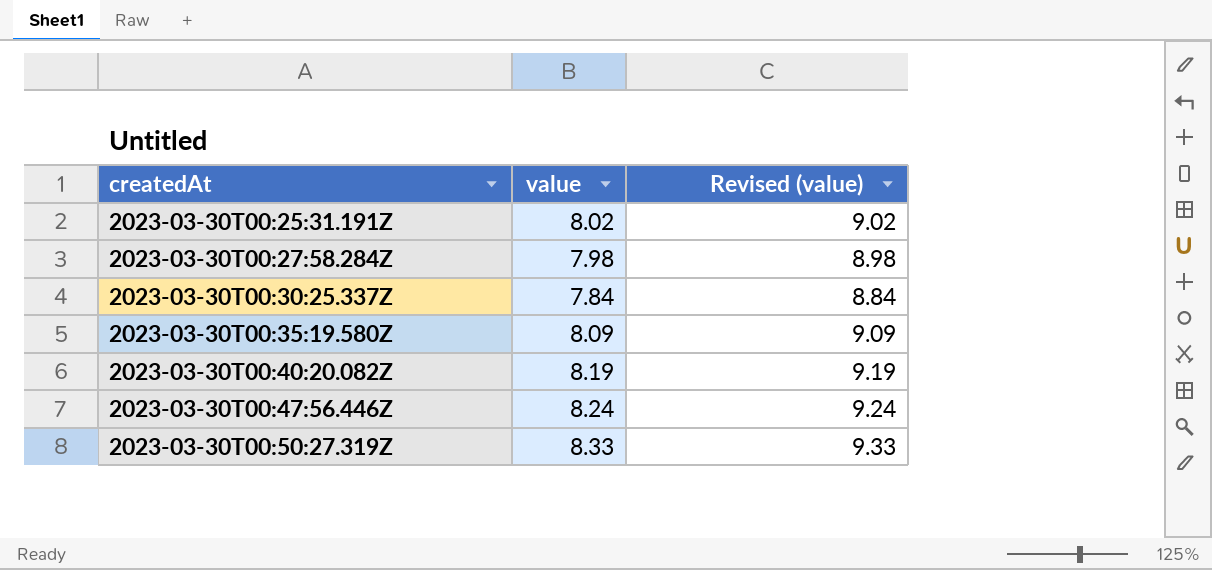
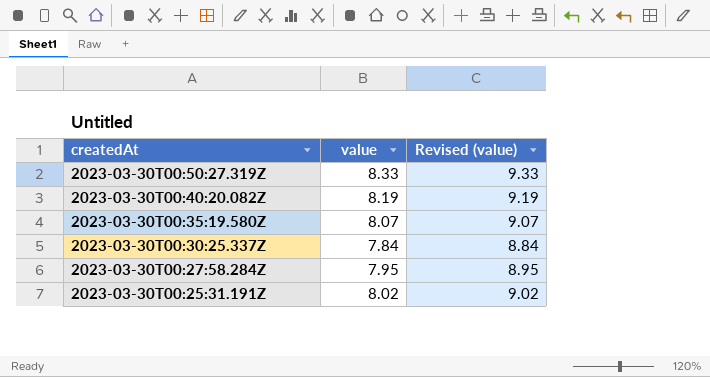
row order: createdAt ascending -> createdAt descending
row 2023-03-30T00:47:56.446Z: 8.24 | 9.24 -> none
2023-03-30T00:35:19.580Z | value: 8.09 -> 8.07
2023-03-30T00:35:19.580Z | Revised (value): 9.09 -> 9.07
2023-03-30T00:27:58.284Z | value: 7.98 -> 7.95
2023-03-30T00:27:58.284Z | Revised (value): 8.98 -> 8.95

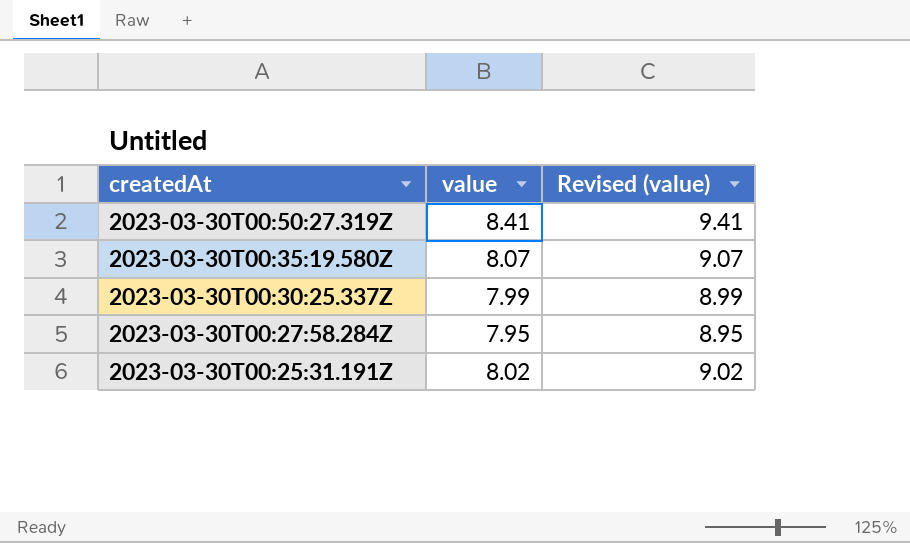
row 2023-03-30T00:40:20.082Z: 8.19 | 9.19 -> none
2023-03-30T00:50:27.319Z | value: 8.33 -> 8.41
2023-03-30T00:50:27.319Z | Revised (value): 9.33 -> 9.41
2023-03-30T00:30:25.337Z | value: 7.84 -> 7.99
2023-03-30T00:30:25.337Z | Revised (value): 8.84 -> 8.99

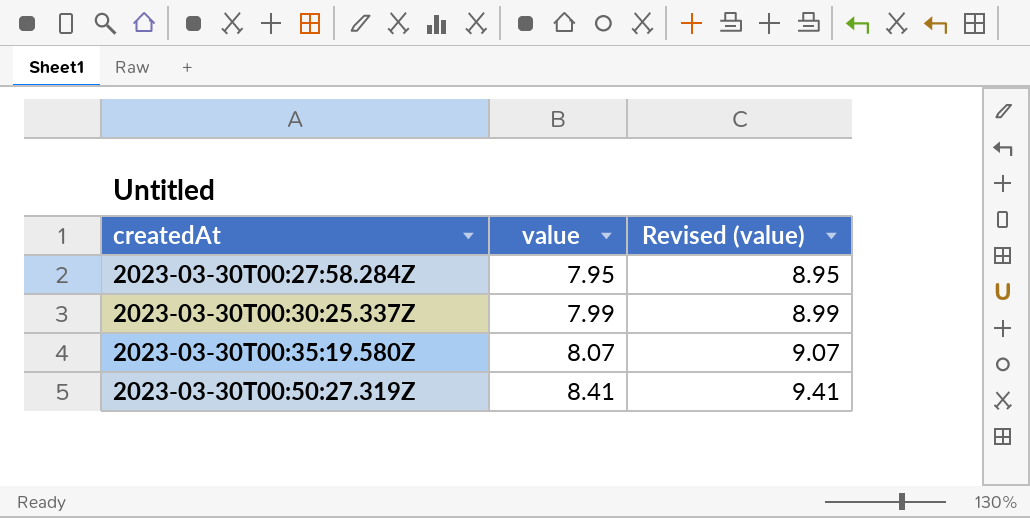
row order: createdAt descending -> createdAt ascending
row 2023-03-30T00:25:31.191Z: 8.02 | 9.02 -> none

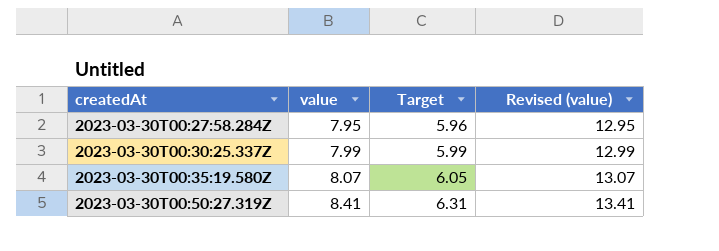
column Target | formula: none -> [value] * 0.75
column Revised (value) | formula: [value] + 1 -> [value] + 5

